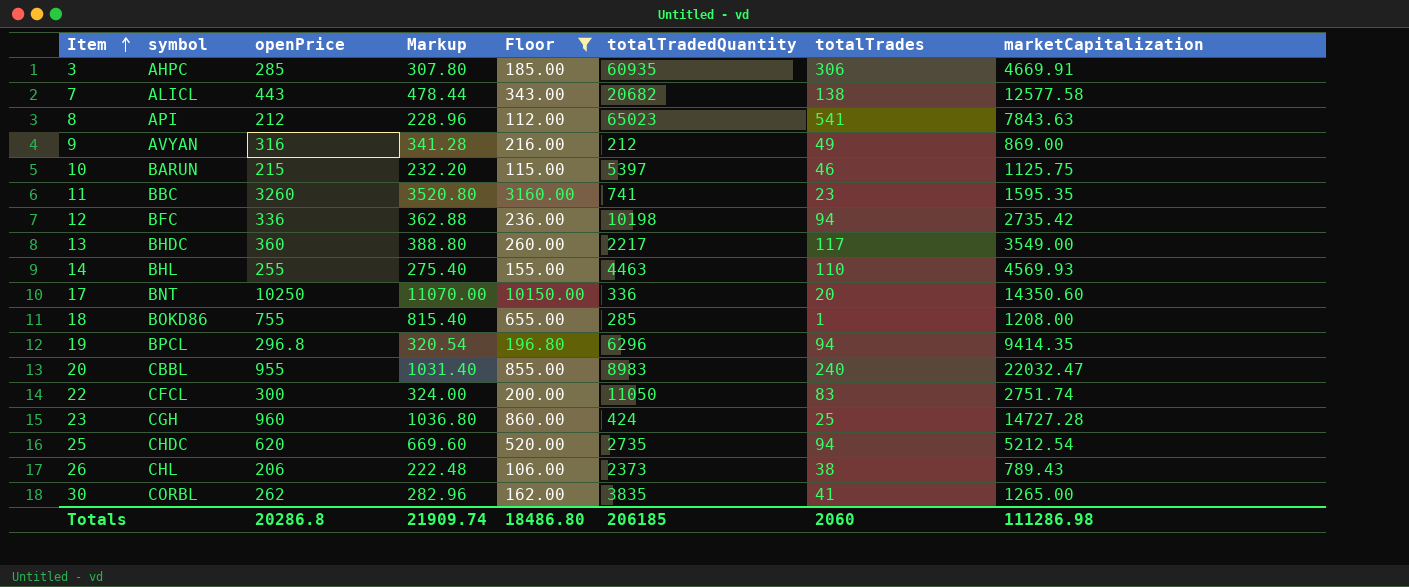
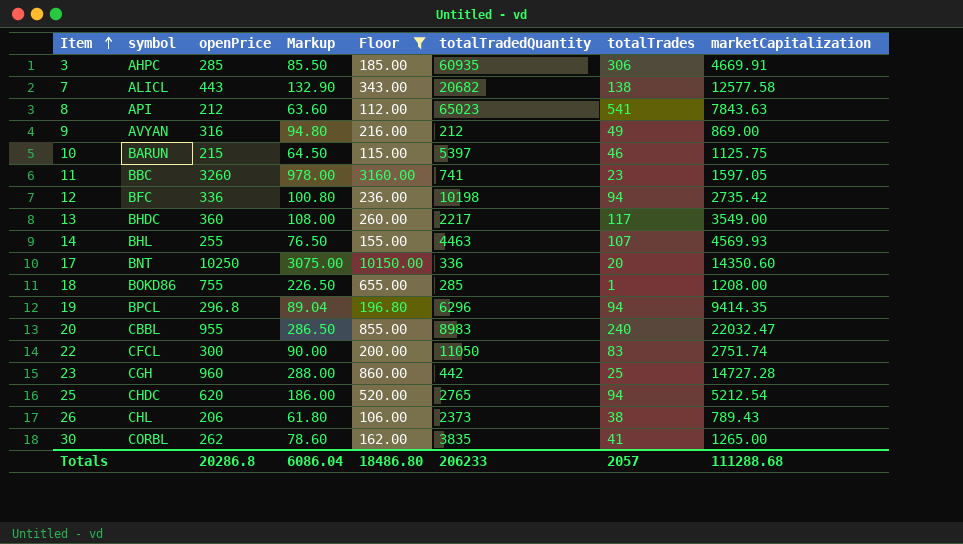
column Markup | formula: [openPrice] * 1.08 -> [openPrice] * 0.3
11 | marketCapitalization: 1595.35 -> 1597.05
14 | totalTrades: 110 -> 107
23 | totalTradedQuantity: 424 -> 442
25 | totalTradedQuantity: 2735 -> 2765
Totals | Markup: 21909.74 -> 6086.04
Totals | totalTradedQuantity: 206185 -> 206233
Totals | totalTrades: 2060 -> 2057
Totals | marketCapitalization: 111286.98 -> 111288.68

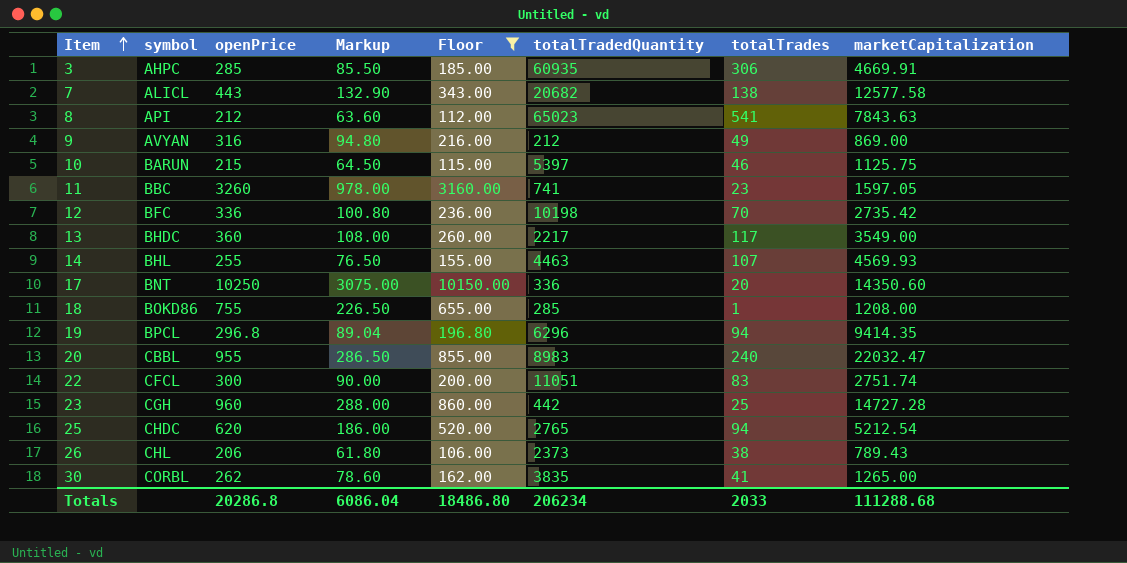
12 | totalTrades: 94 -> 70
22 | totalTradedQuantity: 11050 -> 11051
Totals | totalTradedQuantity: 206233 -> 206234
Totals | totalTrades: 2057 -> 2033

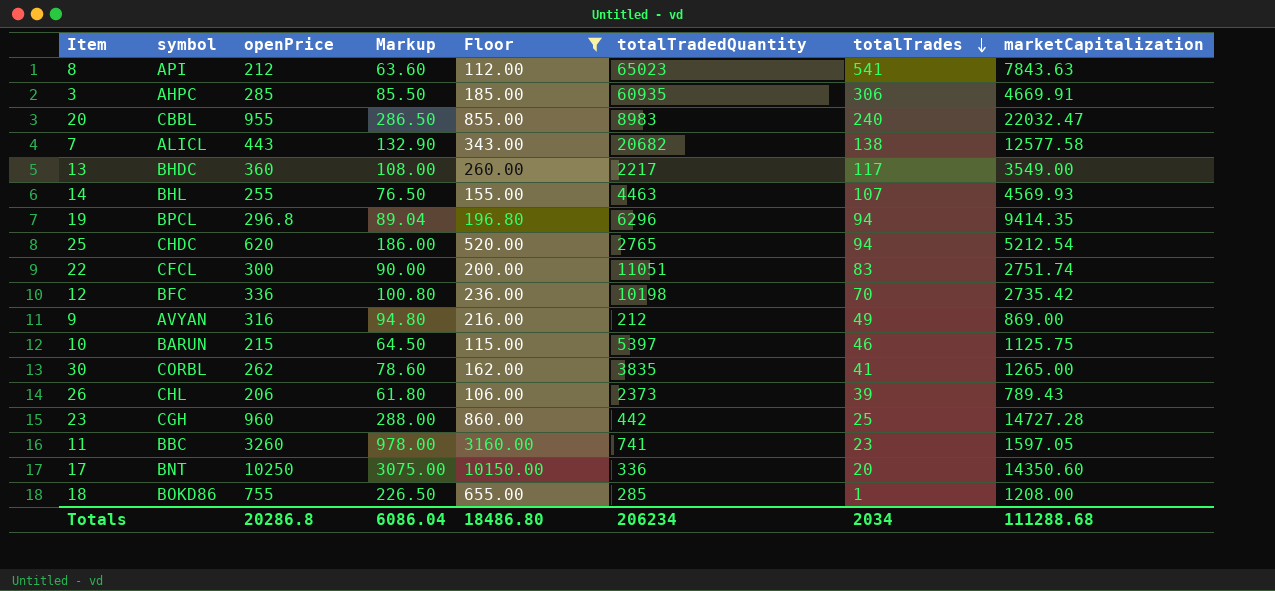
row order: Item ascending -> totalTrades descending
26 | totalTrades: 38 -> 39
Totals | totalTrades: 2033 -> 2034

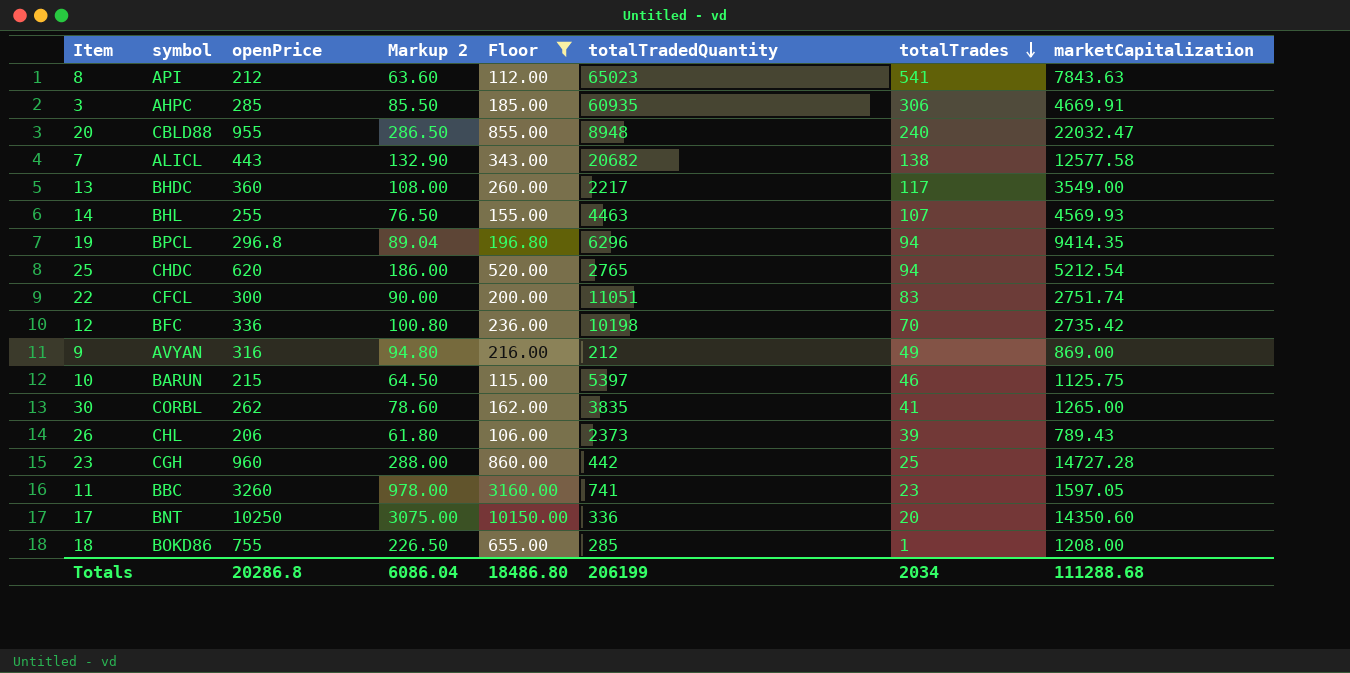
column name: Markup -> Markup 2
20 | symbol: CBBL -> CBLD88
20 | totalTradedQuantity: 8983 -> 8948
Totals | totalTradedQuantity: 206234 -> 206199

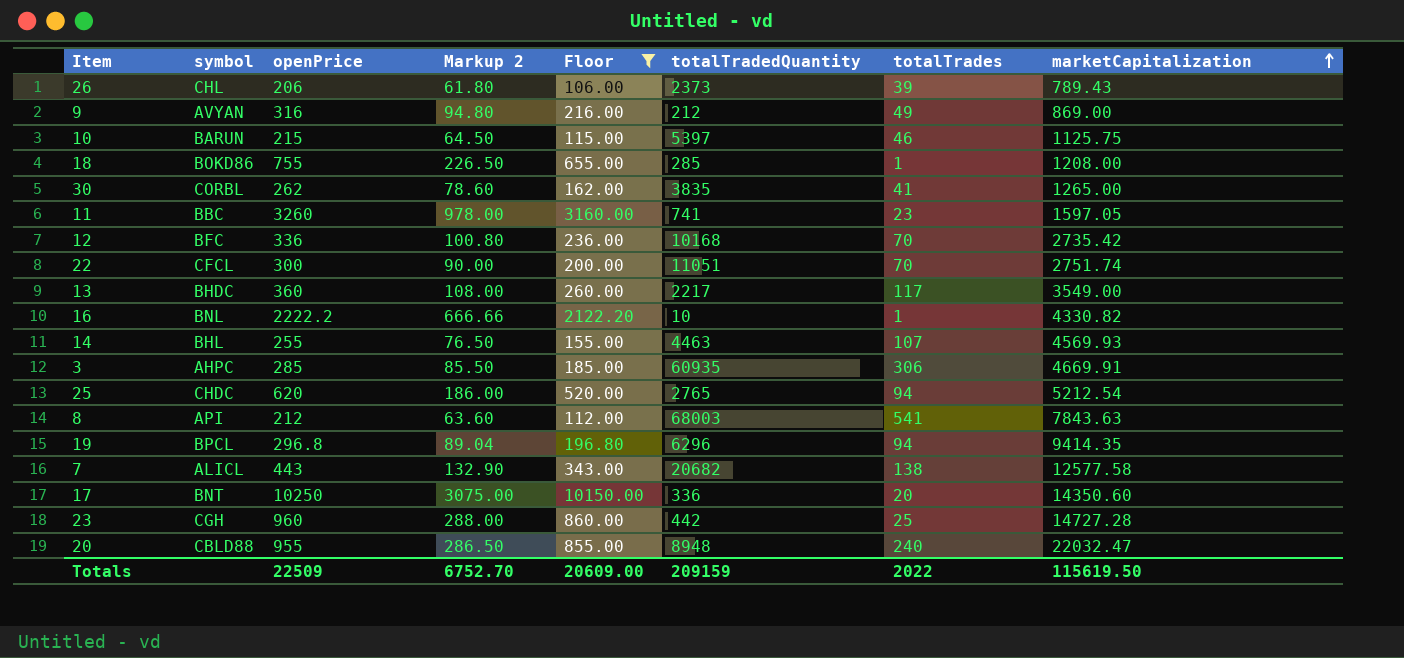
row order: totalTrades descending -> marketCapitalization ascending
12 | totalTradedQuantity: 10198 -> 10168
22 | totalTrades: 83 -> 70
row 16: none -> BNL | 2222.2 | 666.66 | 2122.20 | 10 | 1 | 4330.82
8 | totalTradedQuantity: 65023 -> 68003
Totals | openPrice: 20286.8 -> 22509
Totals | Markup 2: 6086.04 -> 6752.70
Totals | Floor: 18486.80 -> 20609.00
Totals | totalTradedQuantity: 206199 -> 209159
Totals | totalTrades: 2034 -> 2022
Totals | marketCapitalization: 111288.68 -> 115619.50

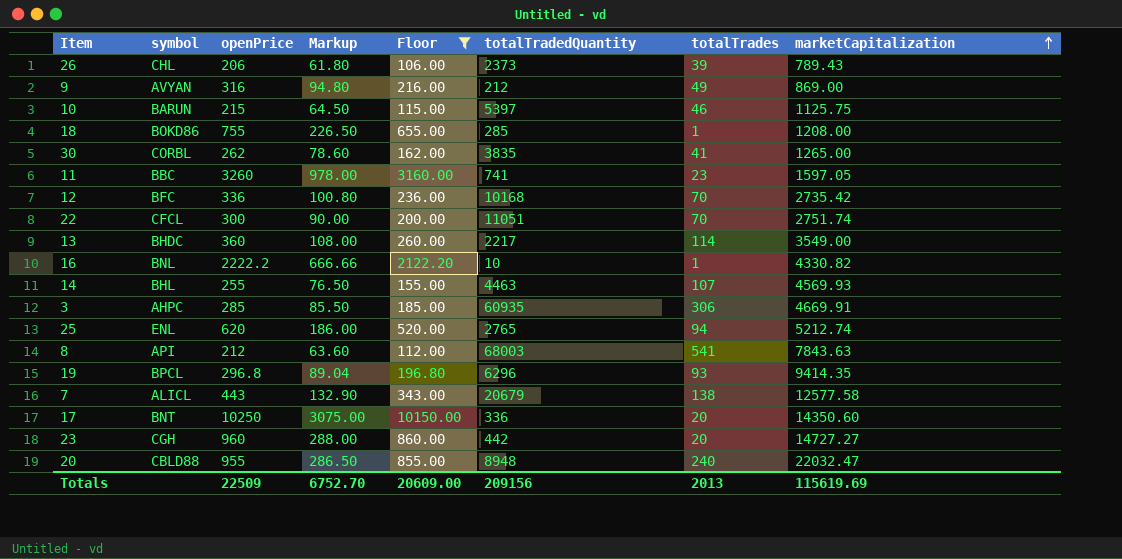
column name: Markup 2 -> Markup
13 | totalTrades: 117 -> 114
25 | symbol: CHDC -> ENL
25 | marketCapitalization: 5212.54 -> 5212.74
19 | totalTrades: 94 -> 93
7 | totalTradedQuantity: 20682 -> 20679
23 | totalTrades: 25 -> 20
23 | marketCapitalization: 14727.28 -> 14727.27
Totals | totalTradedQuantity: 209159 -> 209156
Totals | totalTrades: 2022 -> 2013
Totals | marketCapitalization: 115619.50 -> 115619.69

